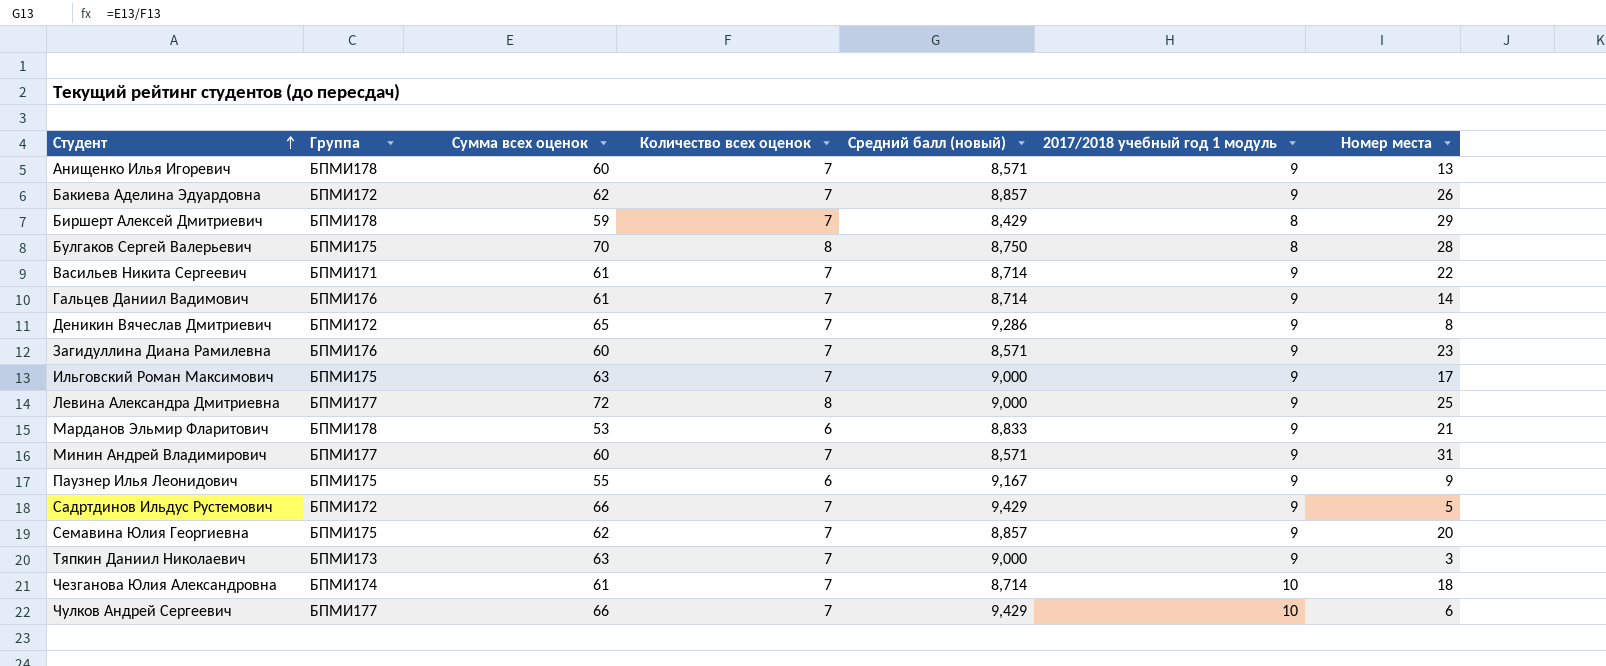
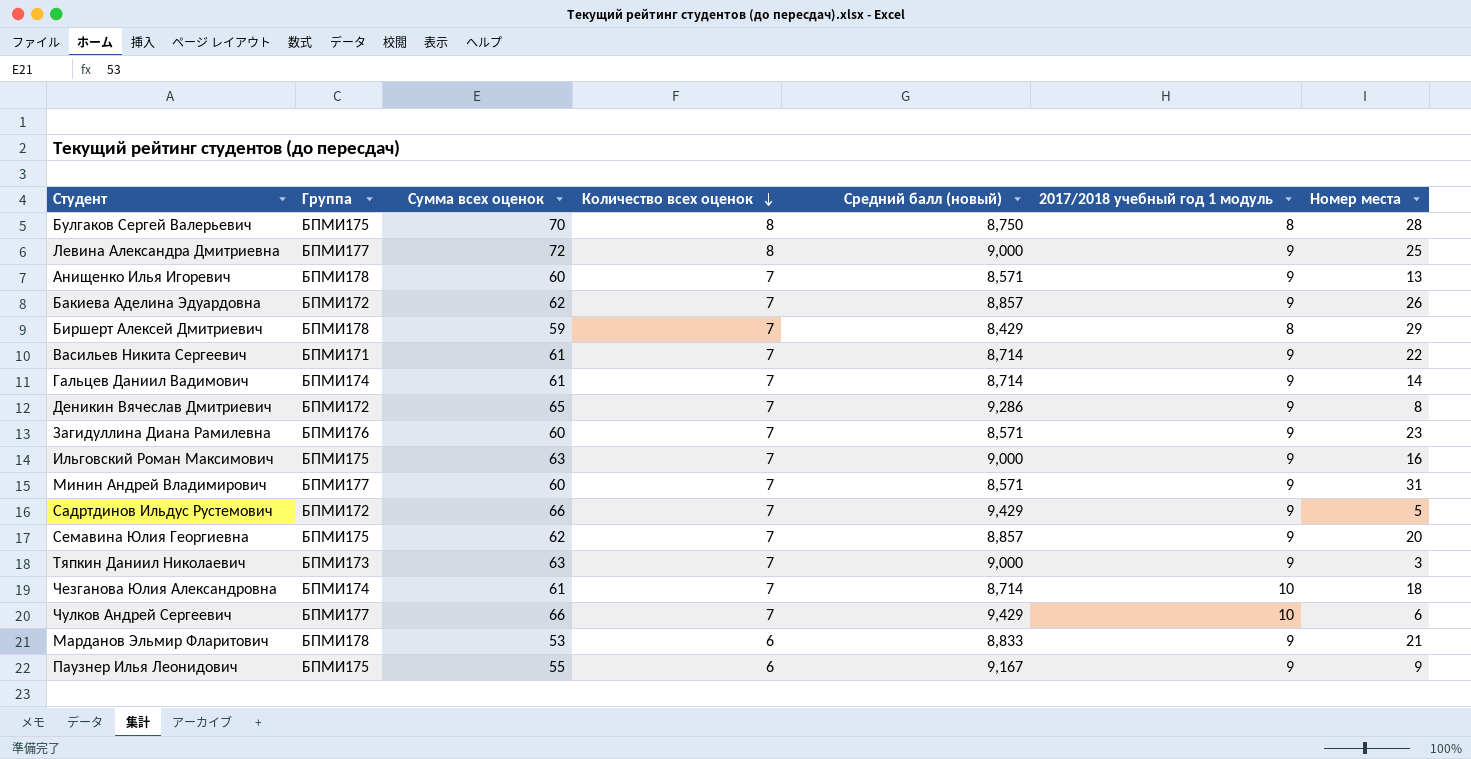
row order: Студент ascending -> Количество всех оценок descending
Гальцев Даниил Вадимович | Группа: БПМИ176 -> БПМИ174
Ильговский Роман Максимович | Номер места: 17 -> 16

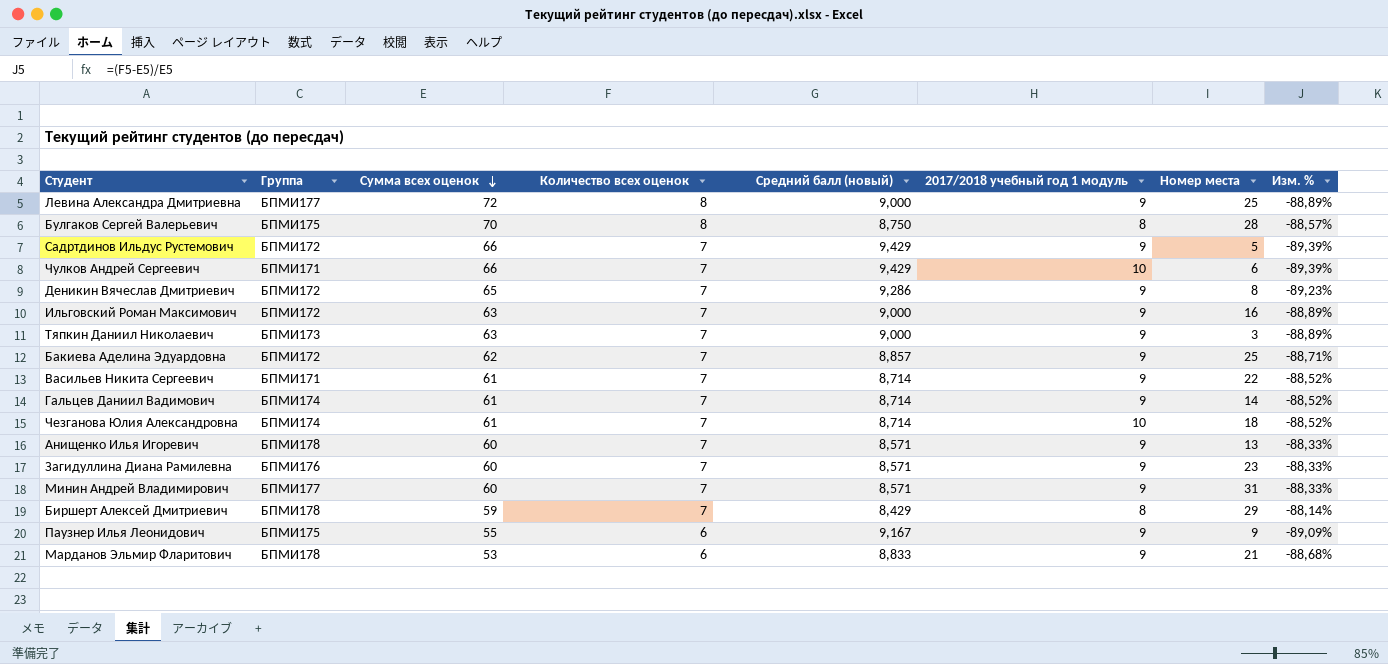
row order: Количество всех оценок descending -> Сумма всех оценок descending
column Изм. % | formula: none -> ([Количество всех оценок] - [Сумма всех оценок]) / [Сумма всех оценок]
row Семавина Юлия Георгиевна: БПМИ175 | 62 | 7 | 8,857 | 9 | 20 -> none
Чулков Андрей Сергеевич | Группа: БПМИ177 -> БПМИ171
Ильговский Роман Максимович | Группа: БПМИ175 -> БПМИ172
Бакиева Аделина Эдуардовна | Номер места: 26 -> 25

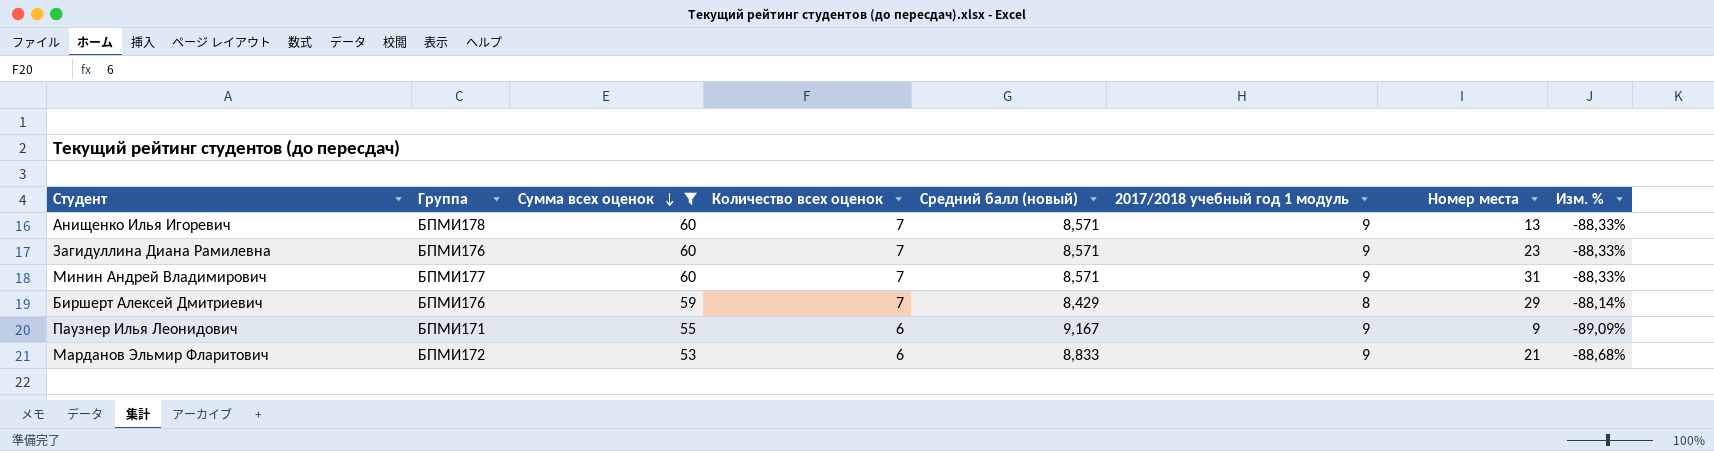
filter: none -> Сумма всех оценок <= 60
Биршерт Алексей Дмитриевич | Группа: БПМИ178 -> БПМИ176
Паузнер Илья Леонидович | Группа: БПМИ175 -> БПМИ171
Марданов Эльмир Фларитович | Группа: БПМИ178 -> БПМИ172

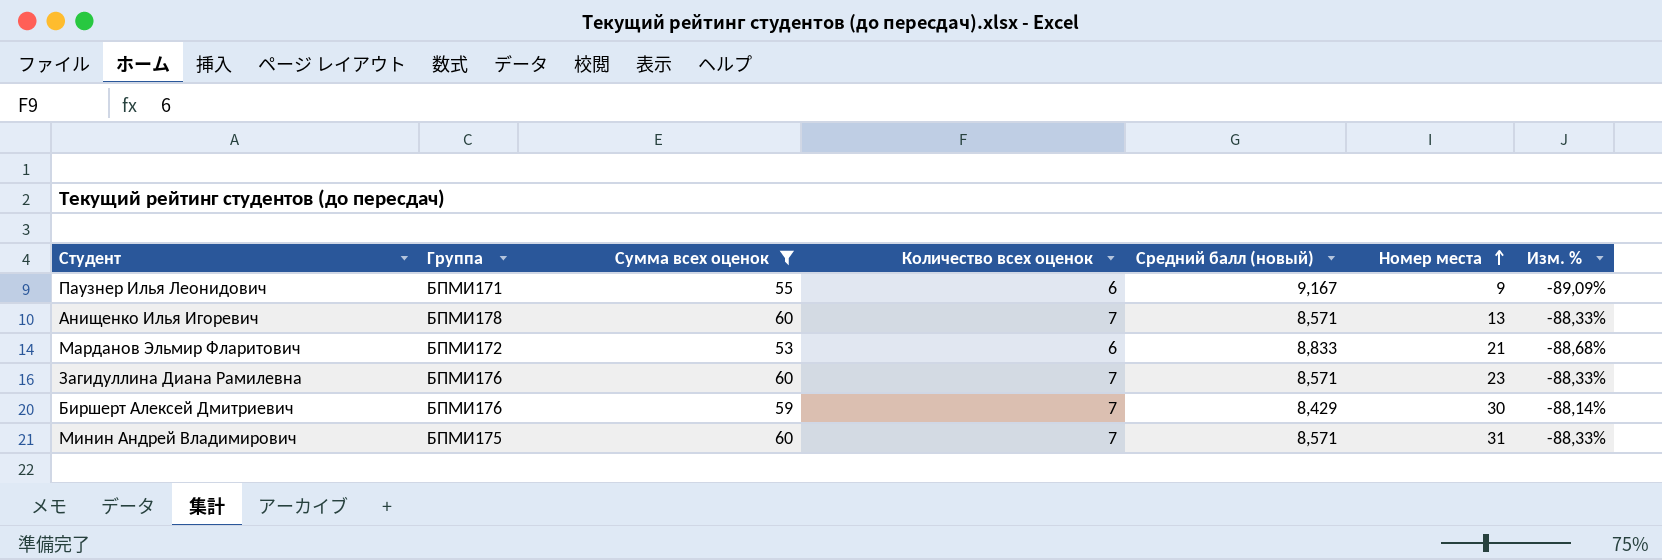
row order: Сумма всех оценок descending -> Номер места ascending
column 2017/2018 учебный год 1 модуль | position: 6 -> none
Биршерт Алексей Дмитриевич | Номер места: 29 -> 30
Минин Андрей Владимирович | Группа: БПМИ177 -> БПМИ175

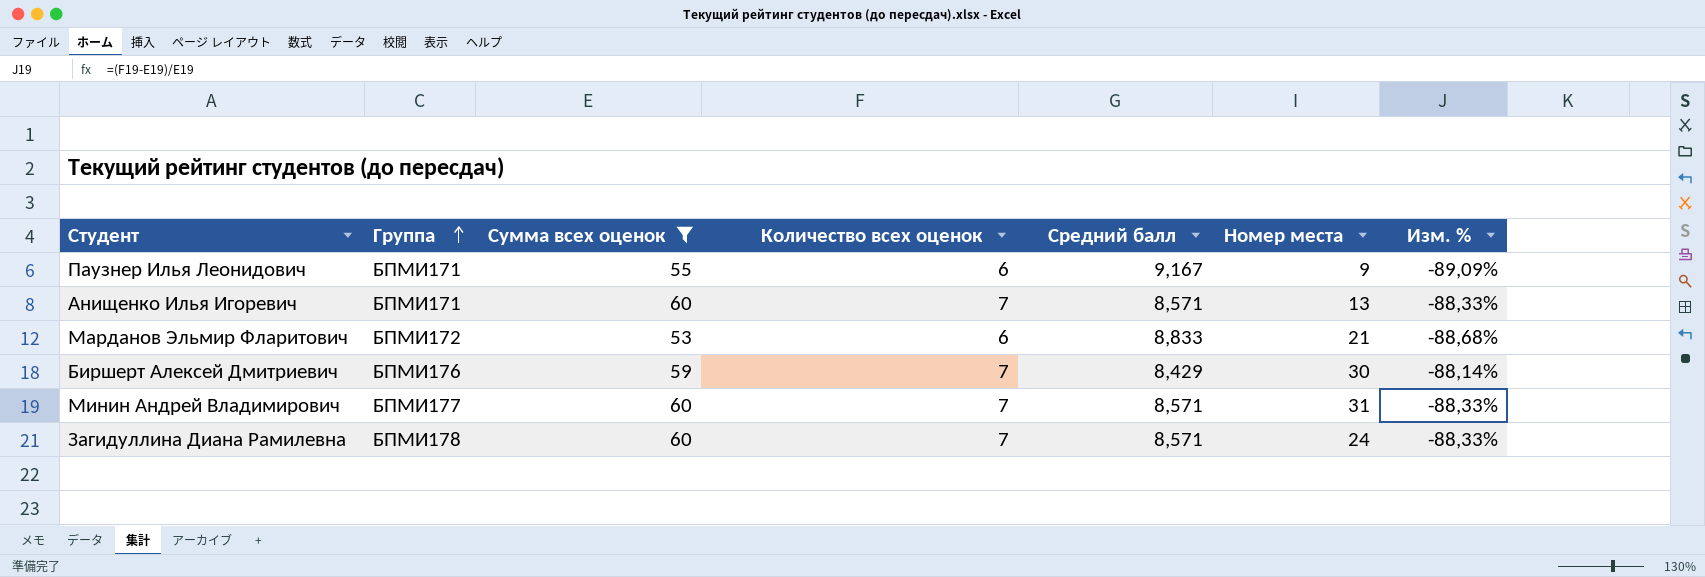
row order: Номер места ascending -> Группа ascending
column name: Средний балл (новый) -> Средний балл
Анищенко Илья Игоревич | Группа: БПМИ178 -> БПМИ171
Минин Андрей Владимирович | Группа: БПМИ175 -> БПМИ177
Загидуллина Диана Рамилевна | Группа: БПМИ176 -> БПМИ178
Загидуллина Диана Рамилевна | Номер места: 23 -> 24

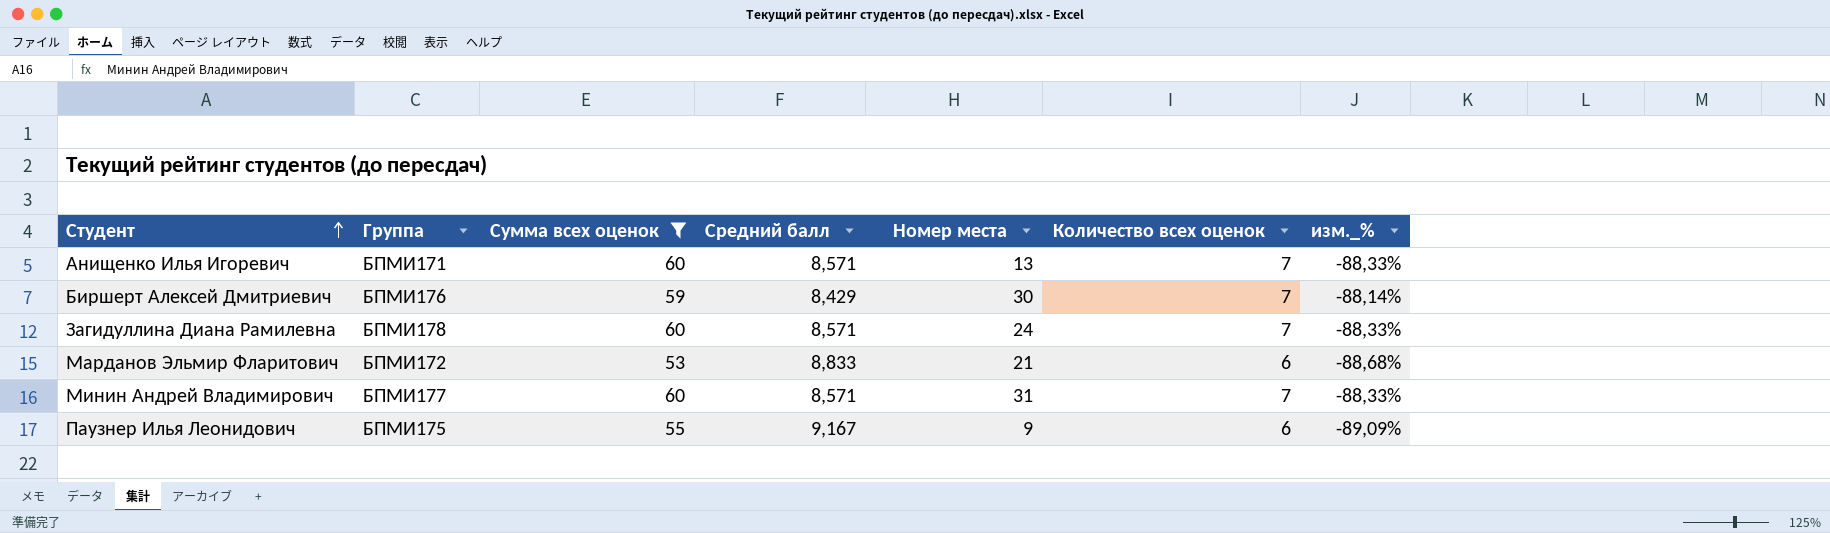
row order: Группа ascending -> Студент ascending
column Количество всех оценок | position: 4 -> 6
column name: Изм. % -> изм._%
Паузнер Илья Леонидович | Группа: БПМИ171 -> БПМИ175

